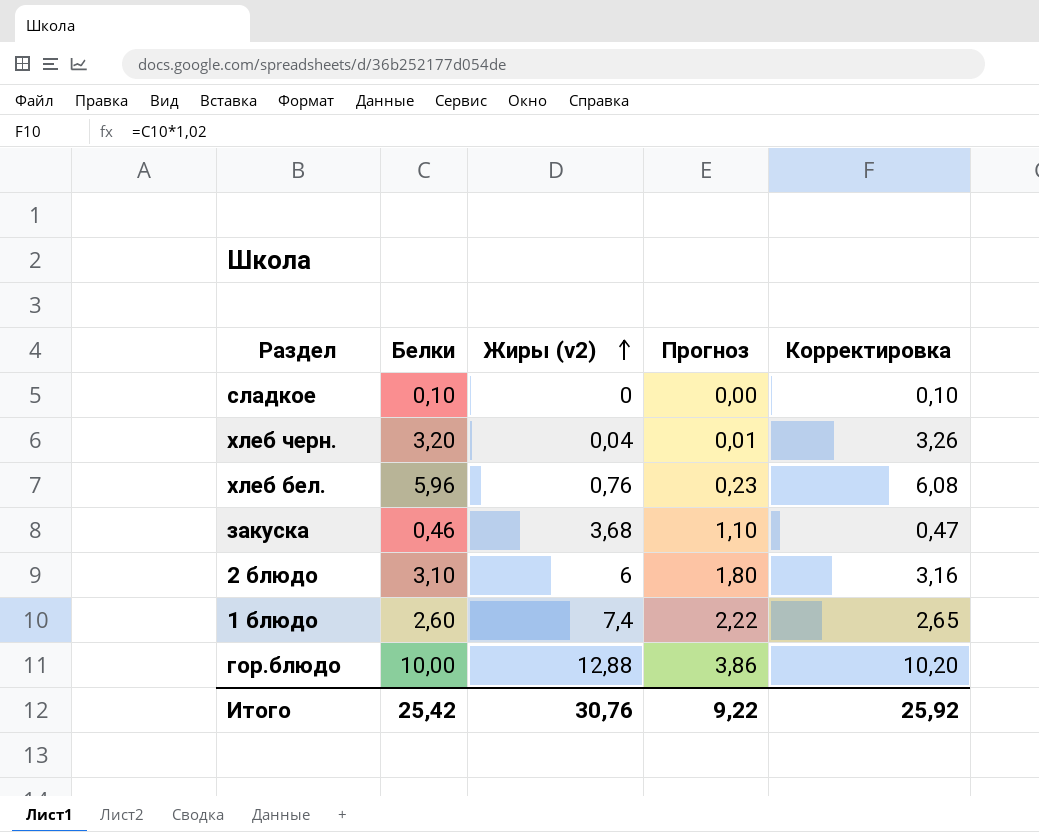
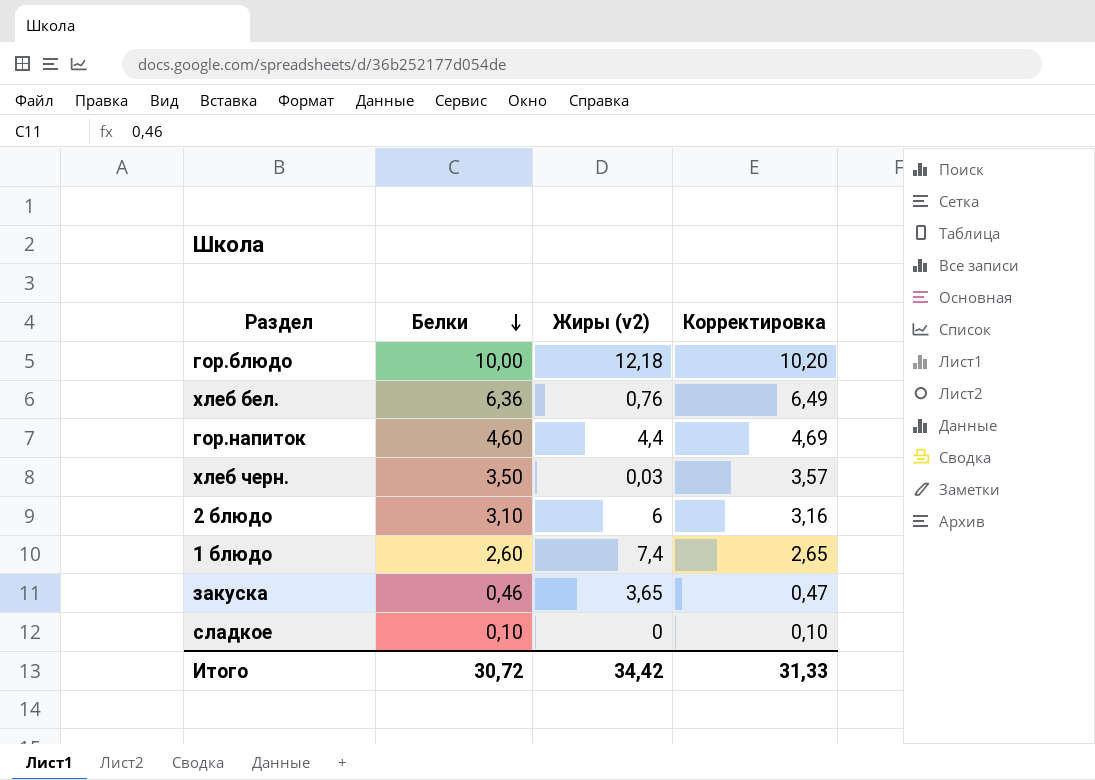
row order: Жиры (v2) ascending -> Белки descending
column Прогноз | formula: [Жиры (v2)] * 0,3 -> none
гор.блюдо | Жиры (v2): 12,88 -> 12,18
хлеб бел. | Белки: 5,96 -> 6,36
хлеб бел. | Корректировка: 6,08 -> 6,49
row гор.напиток: none -> 4,60 | 4,4 | 4,69
хлеб черн. | Белки: 3,20 -> 3,50
хлеб черн. | Жиры (v2): 0,04 -> 0,03
хлеб черн. | Корректировка: 3,26 -> 3,57
закуска | Жиры (v2): 3,68 -> 3,65
Итого | Белки: 25,42 -> 30,72
Итого | Жиры (v2): 30,76 -> 34,42
Итого | Корректировка: 25,92 -> 31,33

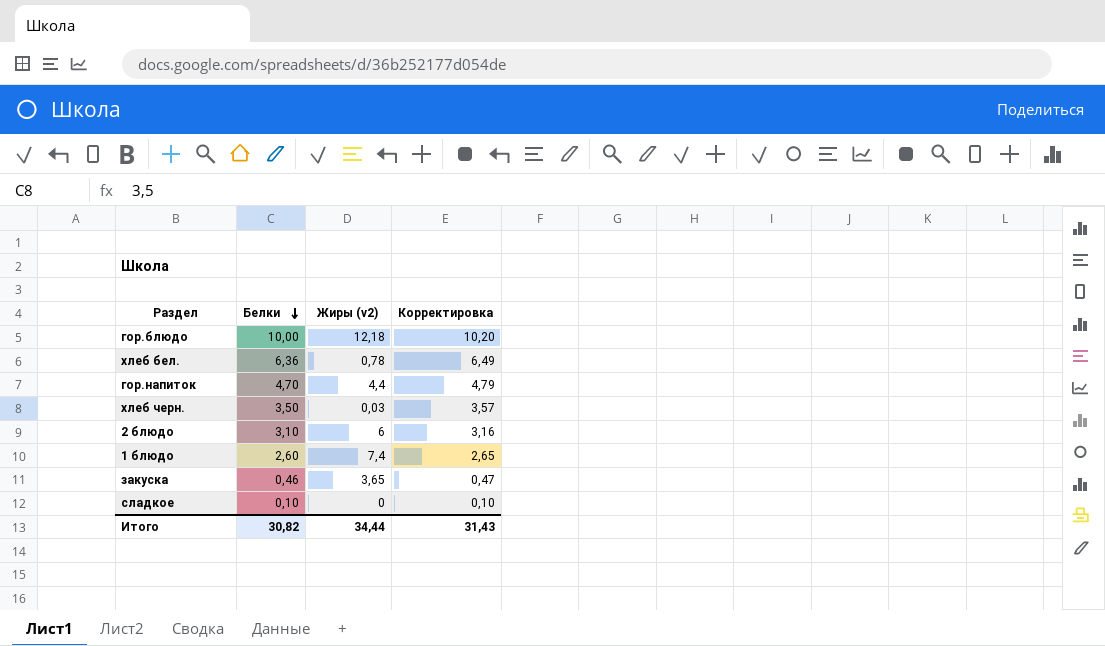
хлеб бел. | Жиры (v2): 0,76 -> 0,78
гор.напиток | Белки: 4,60 -> 4,70
гор.напиток | Корректировка: 4,69 -> 4,79
Итого | Белки: 30,72 -> 30,82
Итого | Жиры (v2): 34,42 -> 34,44
Итого | Корректировка: 31,33 -> 31,43

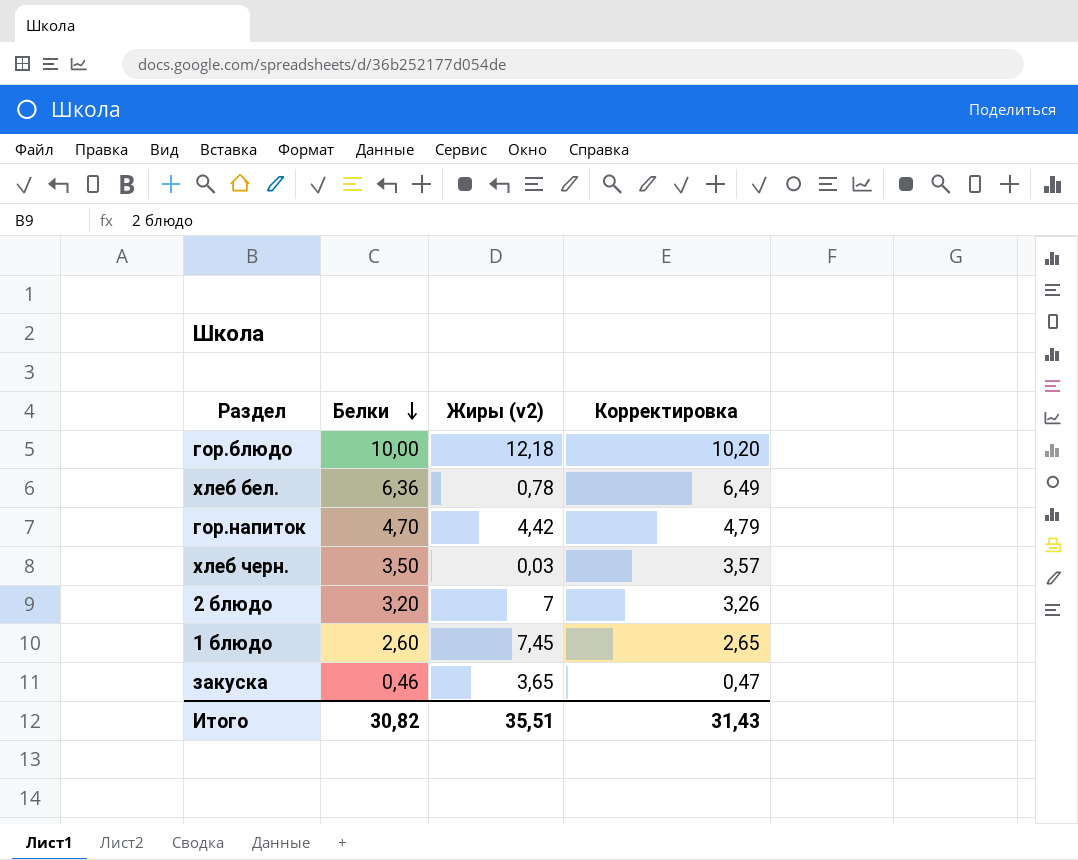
row сладкое: 0,10 | 0 | 0,10 -> none
гор.напиток | Жиры (v2): 4,4 -> 4,42
2 блюдо | Белки: 3,10 -> 3,20
2 блюдо | Жиры (v2): 6 -> 7
2 блюдо | Корректировка: 3,16 -> 3,26
1 блюдо | Жиры (v2): 7,4 -> 7,45
Итого | Жиры (v2): 34,44 -> 35,51

